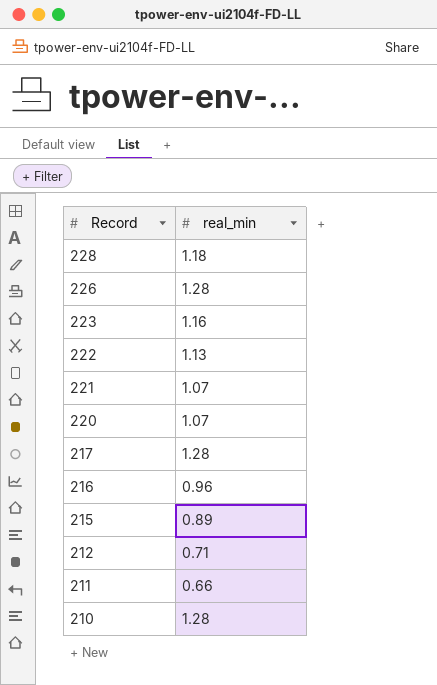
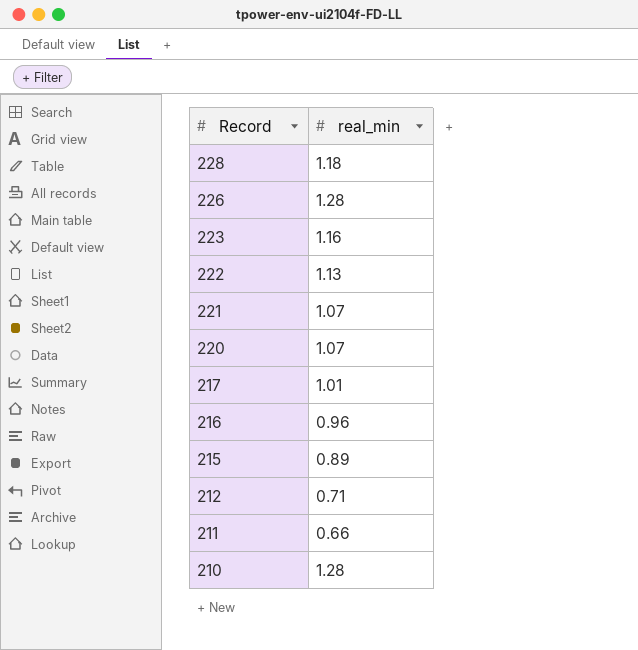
217 | real_min: 1.28 -> 1.01

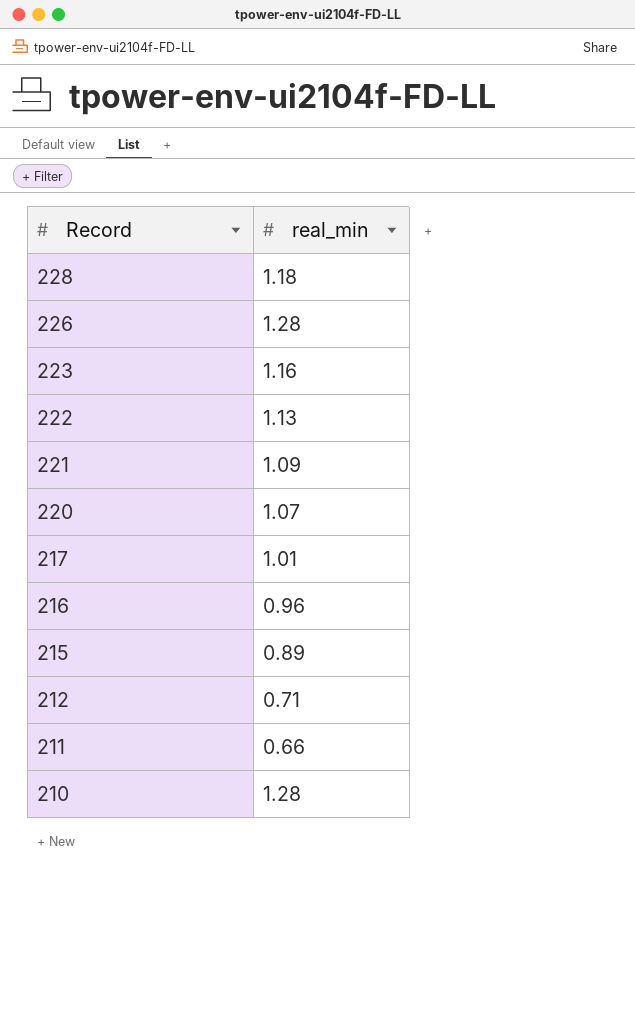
221 | real_min: 1.07 -> 1.09

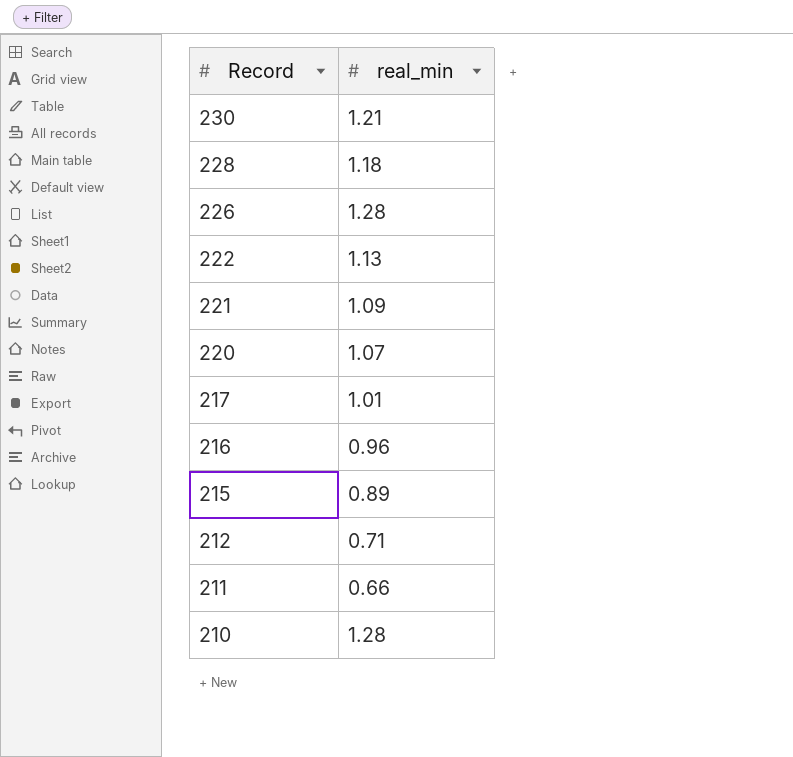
row 223: 1.16 -> none
row 230: none -> 1.21

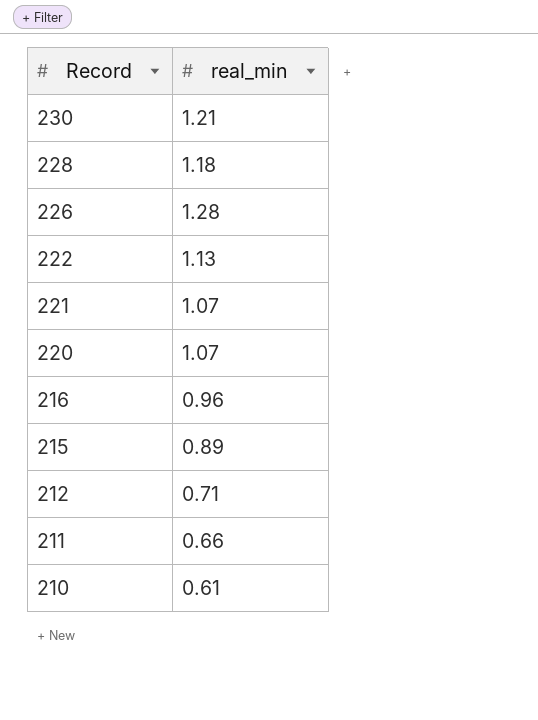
row 217: 1.01 -> none
221 | real_min: 1.09 -> 1.07
210 | real_min: 1.28 -> 0.61

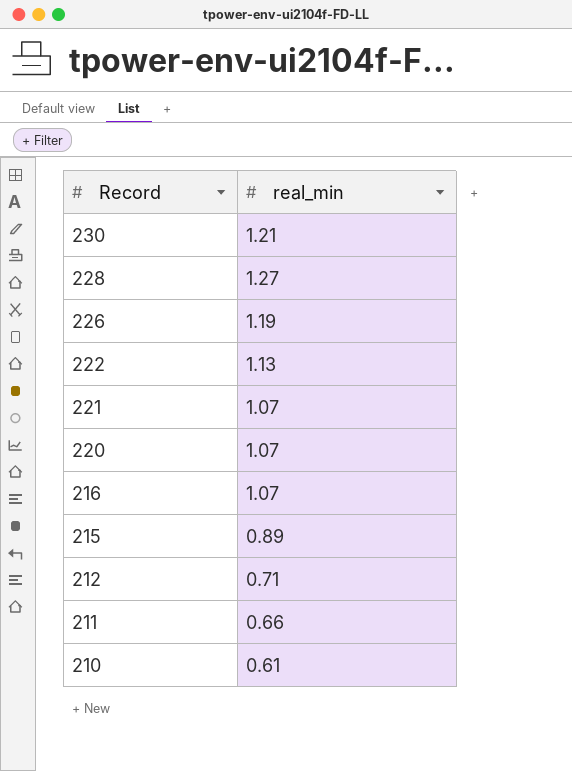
228 | real_min: 1.18 -> 1.27
226 | real_min: 1.28 -> 1.19
216 | real_min: 0.96 -> 1.07

